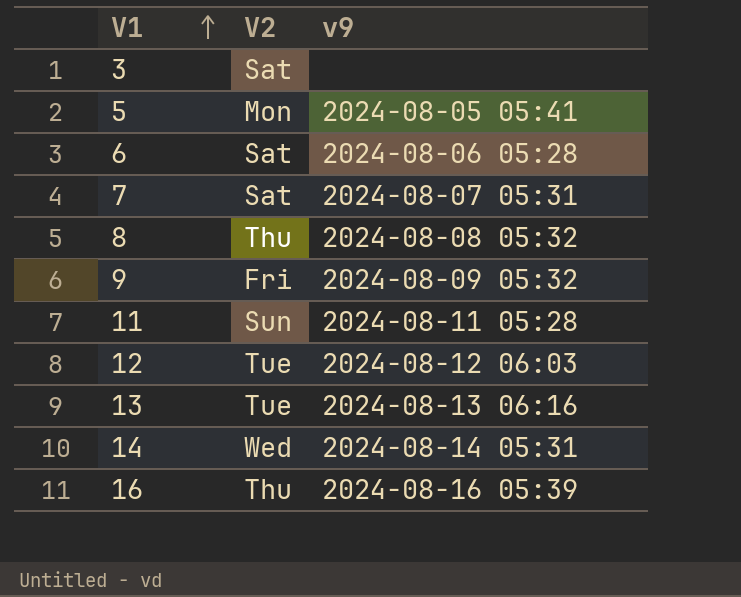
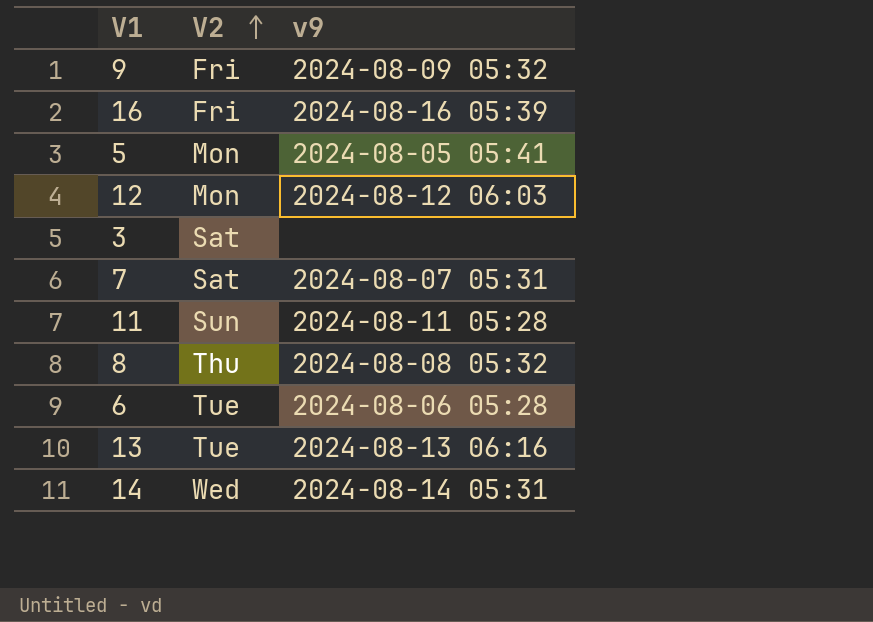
row order: V1 ascending -> V2 ascending
16 | V2: Thu -> Fri
12 | V2: Tue -> Mon
6 | V2: Sat -> Tue

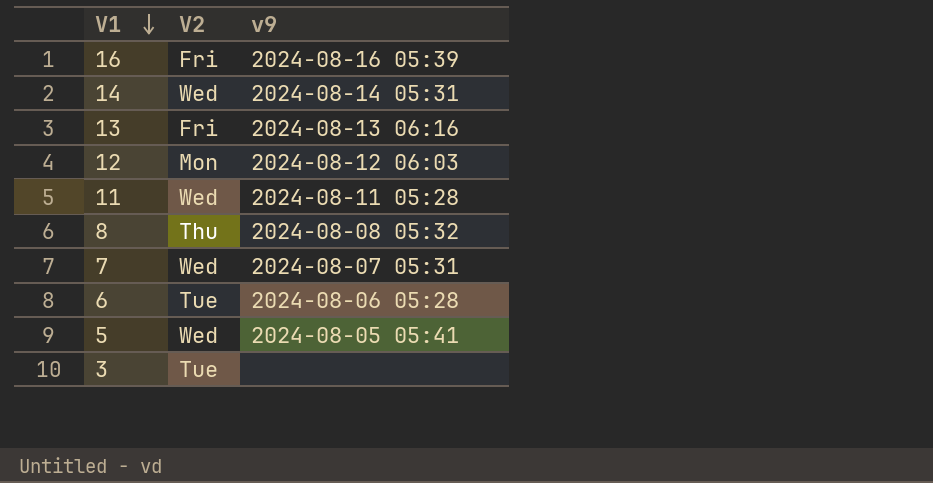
row order: V2 ascending -> V1 descending
row 9: Fri | 2024-08-09 05:32 -> none
13 | V2: Tue -> Fri
11 | V2: Sun -> Wed
7 | V2: Sat -> Wed
5 | V2: Mon -> Wed
3 | V2: Sat -> Tue

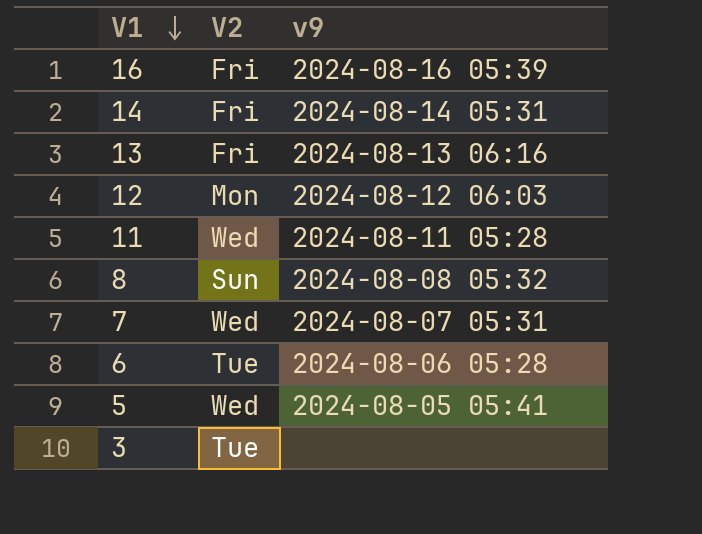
14 | V2: Wed -> Fri
8 | V2: Thu -> Sun

